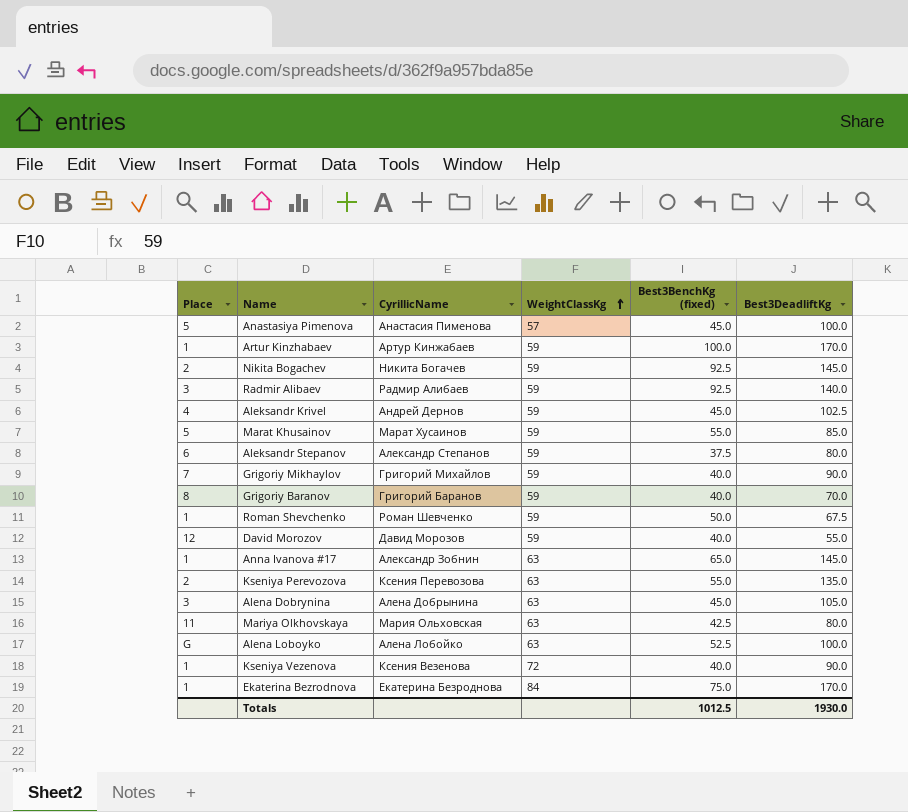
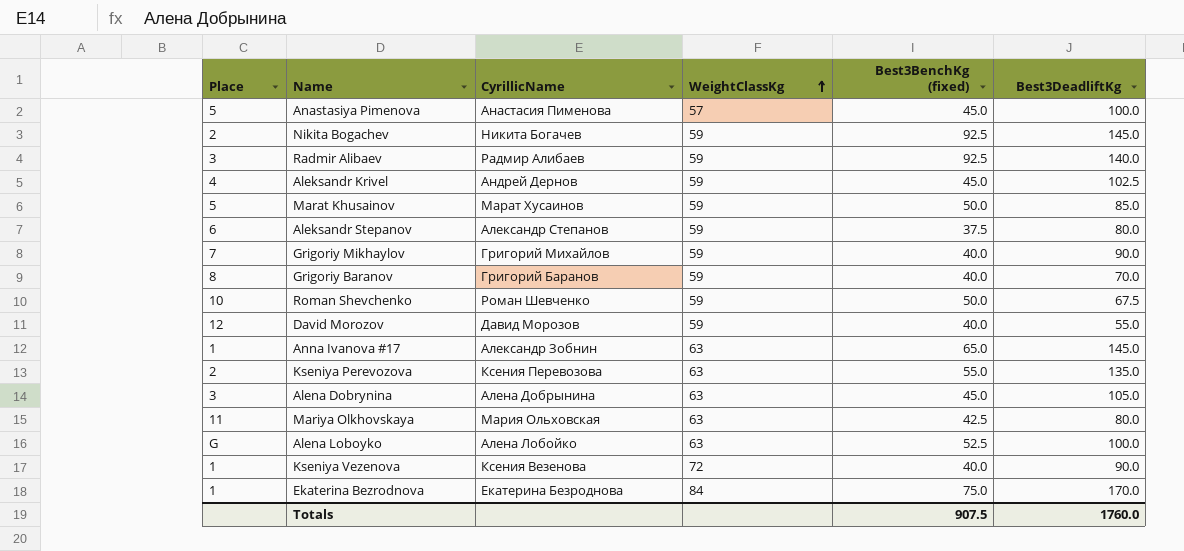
row Artur Kinzhabaev: 1 | Артур Кинжабаев | 59 | 100.0 | 170.0 -> none
Marat Khusainov | Best3BenchKg (fixed): 55.0 -> 50.0
Roman Shevchenko | Place: 1 -> 10
Totals | Best3BenchKg (fixed): 1012.5 -> 907.5
Totals | Best3DeadliftKg: 1930.0 -> 1760.0

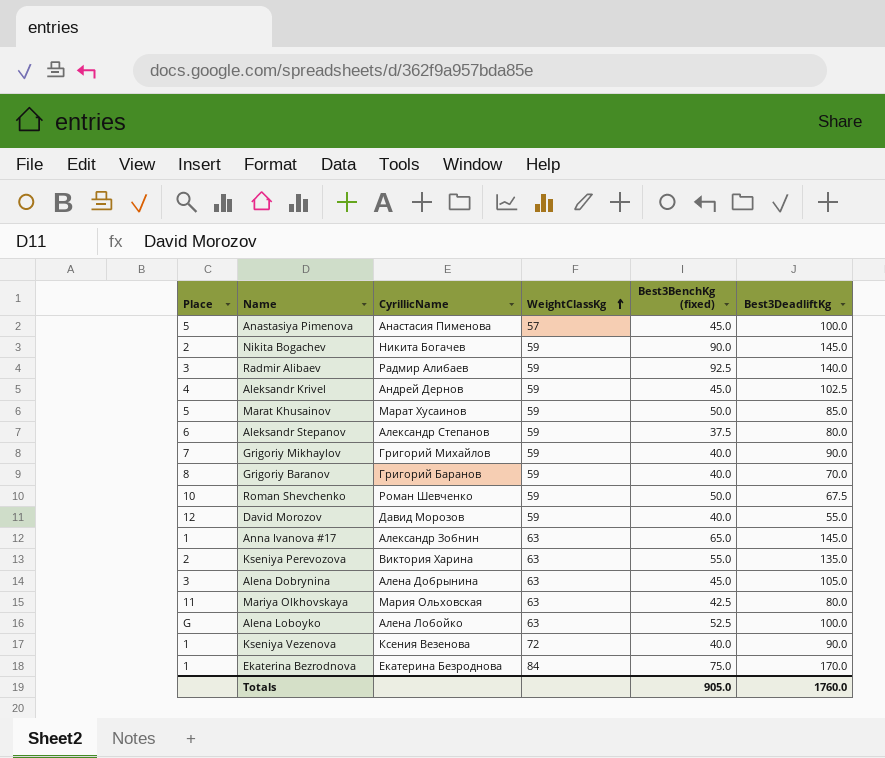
Nikita Bogachev | Best3BenchKg (fixed): 92.5 -> 90.0
Kseniya Perevozova | CyrillicName: Ксения Перевозова -> Виктория Харина
Totals | Best3BenchKg (fixed): 907.5 -> 905.0

